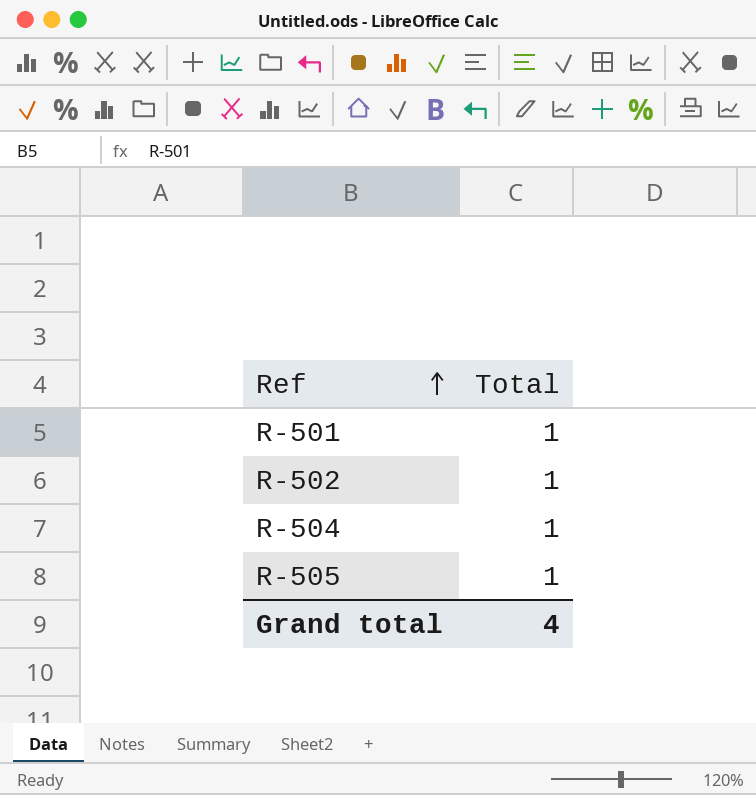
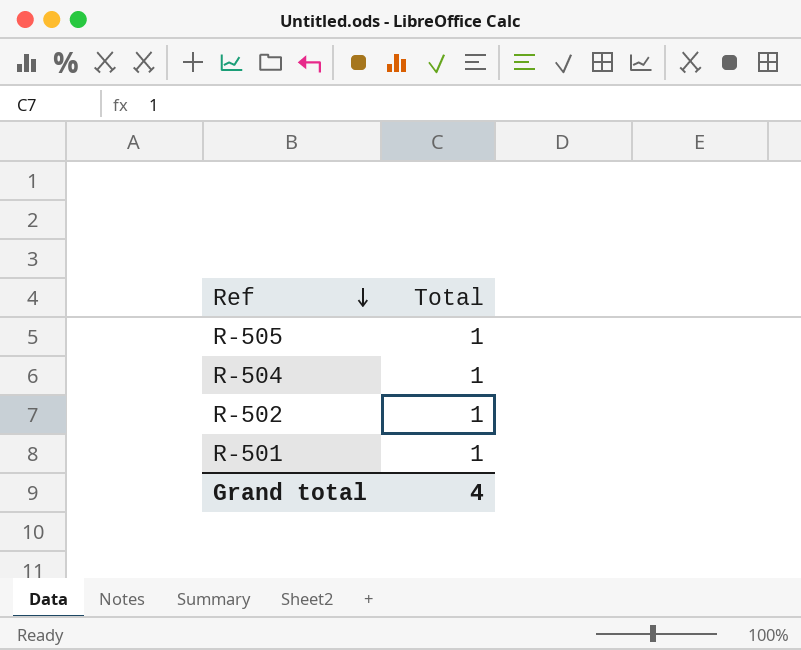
row order: Ref ascending -> Ref descending

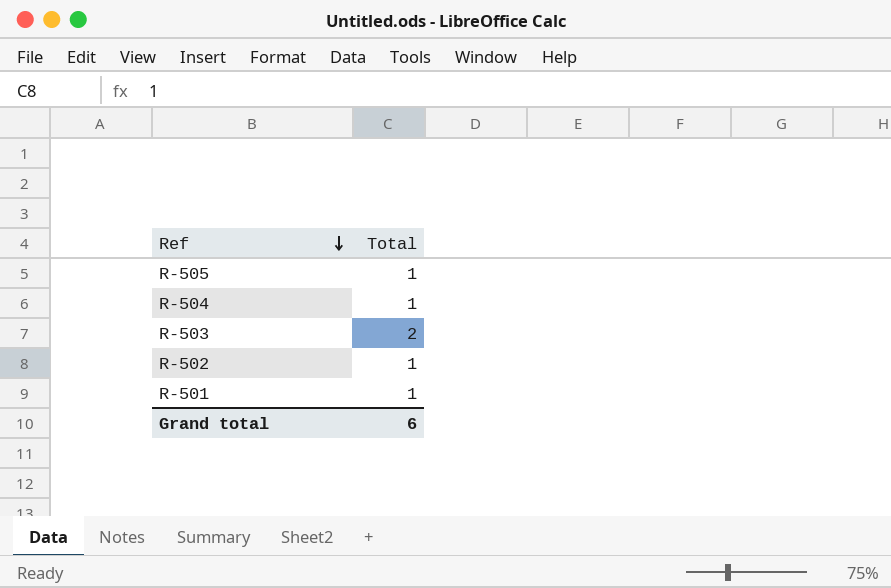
row R-503: none -> 2
Grand total | Total: 4 -> 6

